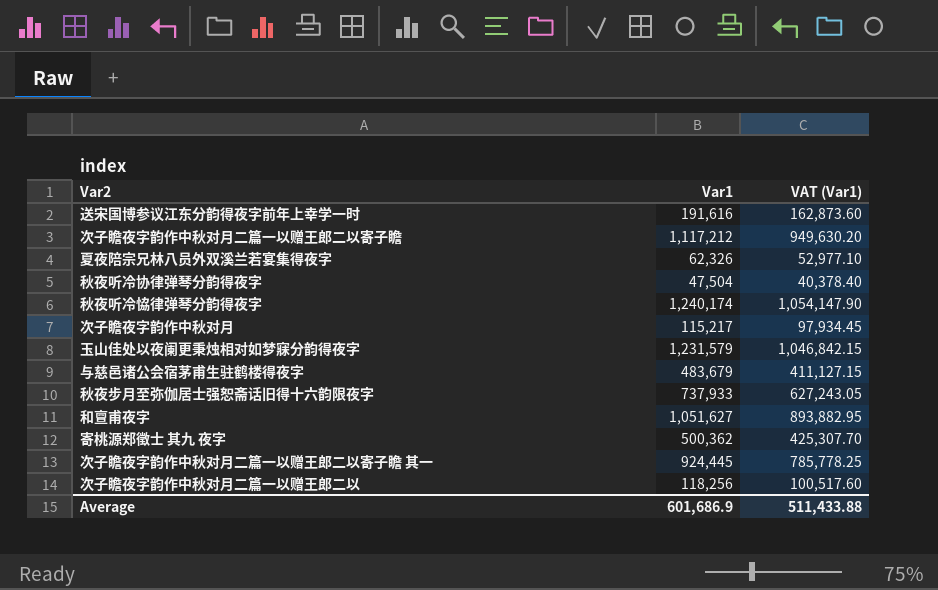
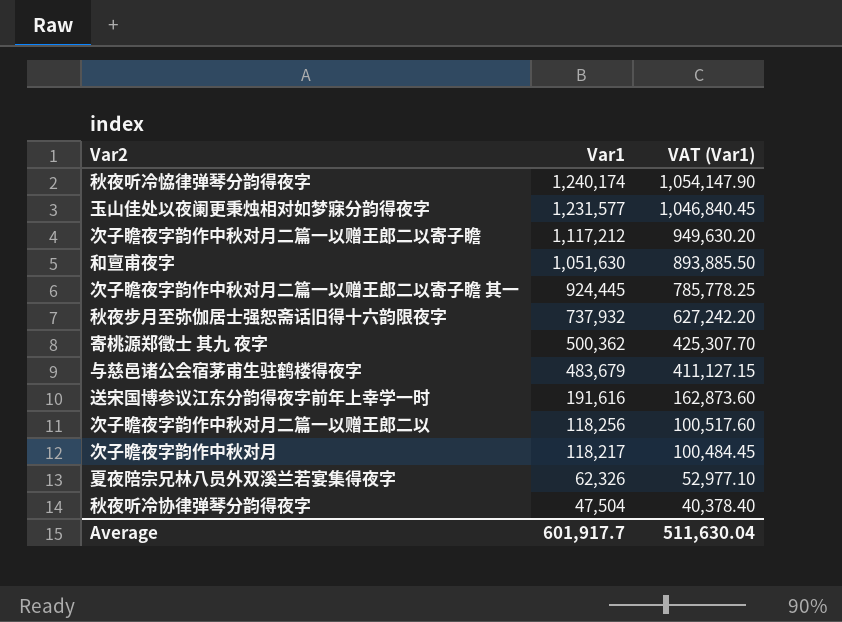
row order: none -> Var1 descending
玉山佳处以夜阑更秉烛相对如梦寐分韵得夜字 | Var1: 1,231,579 -> 1,231,577
玉山佳处以夜阑更秉烛相对如梦寐分韵得夜字 | VAT (Var1): 1,046,842.15 -> 1,046,840.45
和亶甫夜字 | Var1: 1,051,627 -> 1,051,630
和亶甫夜字 | VAT (Var1): 893,882.95 -> 893,885.50
秋夜步月至弥伽居士强恕斋话旧得十六韵限夜字 | Var1: 737,933 -> 737,932
秋夜步月至弥伽居士强恕斋话旧得十六韵限夜字 | VAT (Var1): 627,243.05 -> 627,242.20
次子瞻夜字韵作中秋对月 | Var1: 115,217 -> 118,217
次子瞻夜字韵作中秋对月 | VAT (Var1): 97,934.45 -> 100,484.45
Average | Var1: 601,686.9 -> 601,917.7
Average | VAT (Var1): 511,433.88 -> 511,630.04

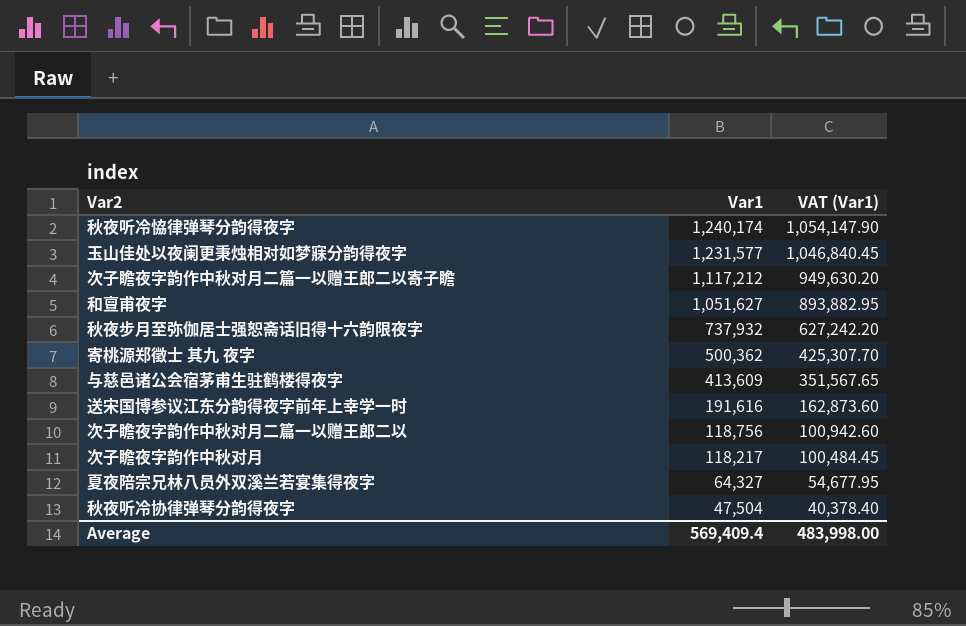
row 次子瞻夜字韵作中秋对月二篇一以赠王郎二以寄子瞻 其一: 924,445 | 785,778.25 -> none
和亶甫夜字 | Var1: 1,051,630 -> 1,051,627
和亶甫夜字 | VAT (Var1): 893,885.50 -> 893,882.95
与慈邑诸公会宿茅甫生驻鹤楼得夜字 | Var1: 483,679 -> 413,609
与慈邑诸公会宿茅甫生驻鹤楼得夜字 | VAT (Var1): 411,127.15 -> 351,567.65
次子瞻夜字韵作中秋对月二篇一以赠王郎二以 | Var1: 118,256 -> 118,756
次子瞻夜字韵作中秋对月二篇一以赠王郎二以 | VAT (Var1): 100,517.60 -> 100,942.60
夏夜陪宗兄林八员外双溪兰若宴集得夜字 | Var1: 62,326 -> 64,327
夏夜陪宗兄林八员外双溪兰若宴集得夜字 | VAT (Var1): 52,977.10 -> 54,677.95
Average | Var1: 601,917.7 -> 569,409.4
Average | VAT (Var1): 511,630.04 -> 483,998.00

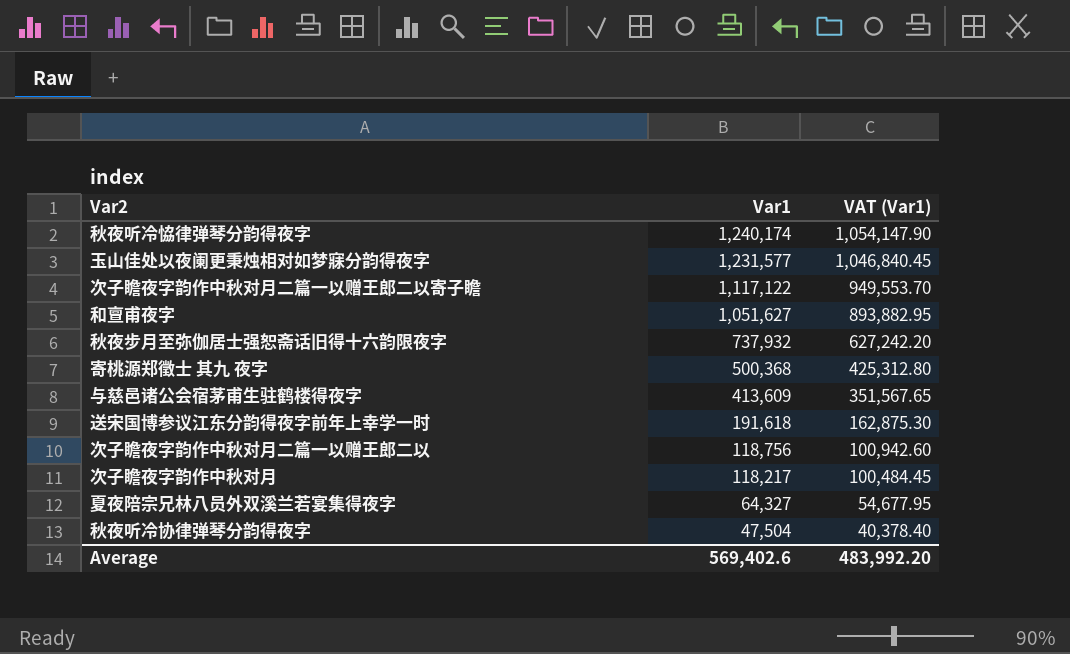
次子瞻夜字韵作中秋对月二篇一以赠王郎二以寄子瞻 | Var1: 1,117,212 -> 1,117,122
次子瞻夜字韵作中秋对月二篇一以赠王郎二以寄子瞻 | VAT (Var1): 949,630.20 -> 949,553.70
寄桃源郑徵士 其九 夜字 | Var1: 500,362 -> 500,368
寄桃源郑徵士 其九 夜字 | VAT (Var1): 425,307.70 -> 425,312.80
送宋国博参议江东分韵得夜字前年上幸学一时 | Var1: 191,616 -> 191,618
送宋国博参议江东分韵得夜字前年上幸学一时 | VAT (Var1): 162,873.60 -> 162,875.30
Average | Var1: 569,409.4 -> 569,402.6
Average | VAT (Var1): 483,998.00 -> 483,992.20

